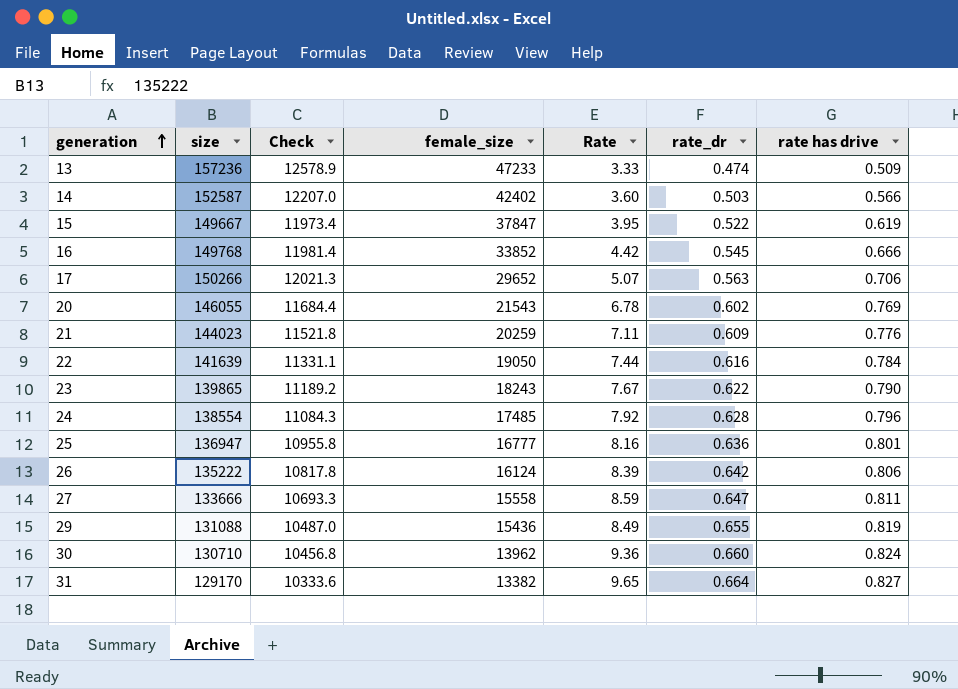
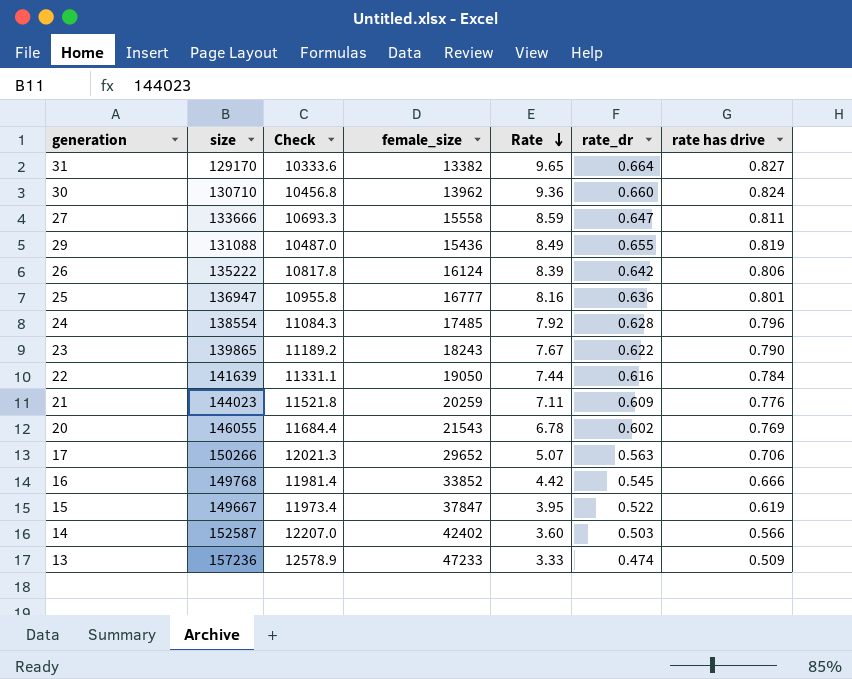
row order: generation ascending -> Rate descending

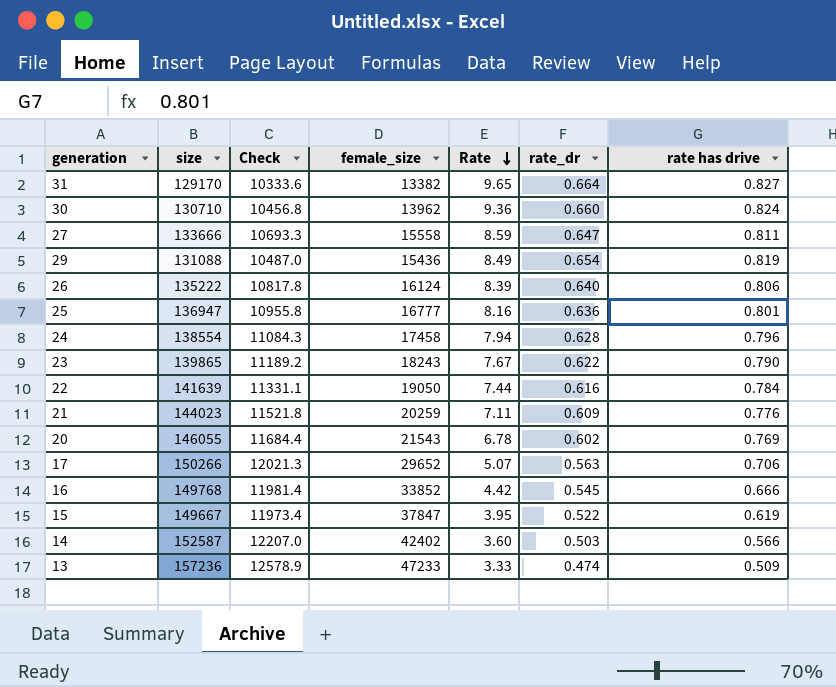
29 | rate_dr: 0.655 -> 0.654
26 | rate_dr: 0.642 -> 0.640
24 | female_size: 17485 -> 17458
24 | Rate: 7.92 -> 7.94

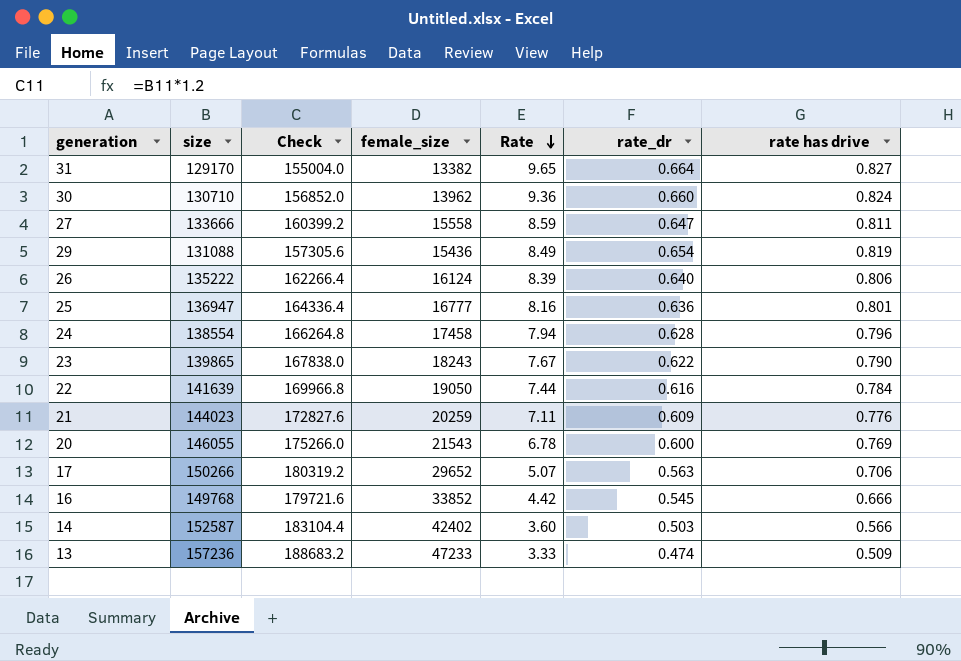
column Check | formula: [size] * 0.08 -> [size] * 1.2
row 15: 149667 | 11973.4 | 37847 | 3.95 | 0.522 | 0.619 -> none
20 | rate_dr: 0.602 -> 0.600

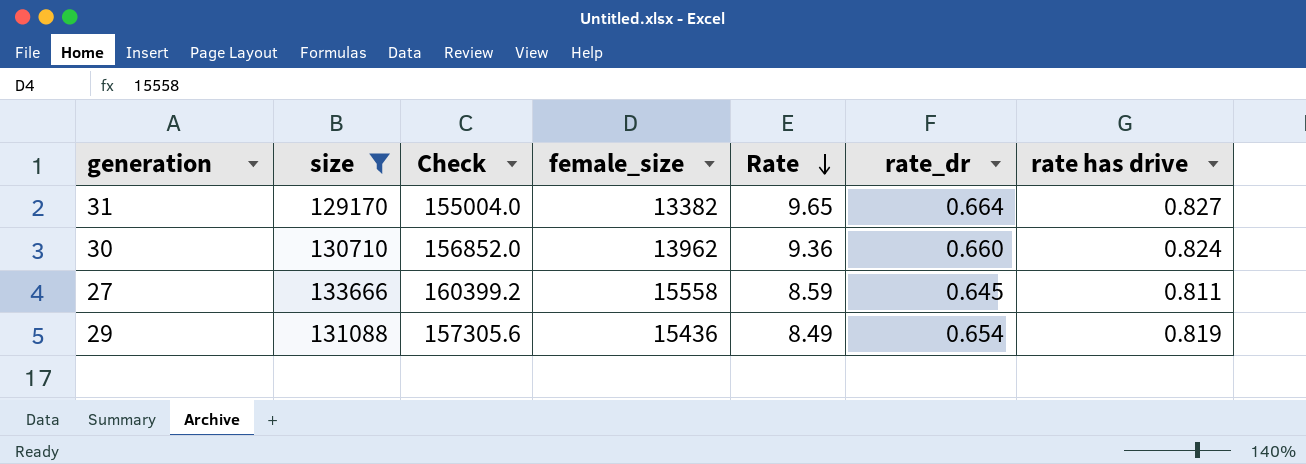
filter: none -> size <= 133666
27 | rate_dr: 0.647 -> 0.645

